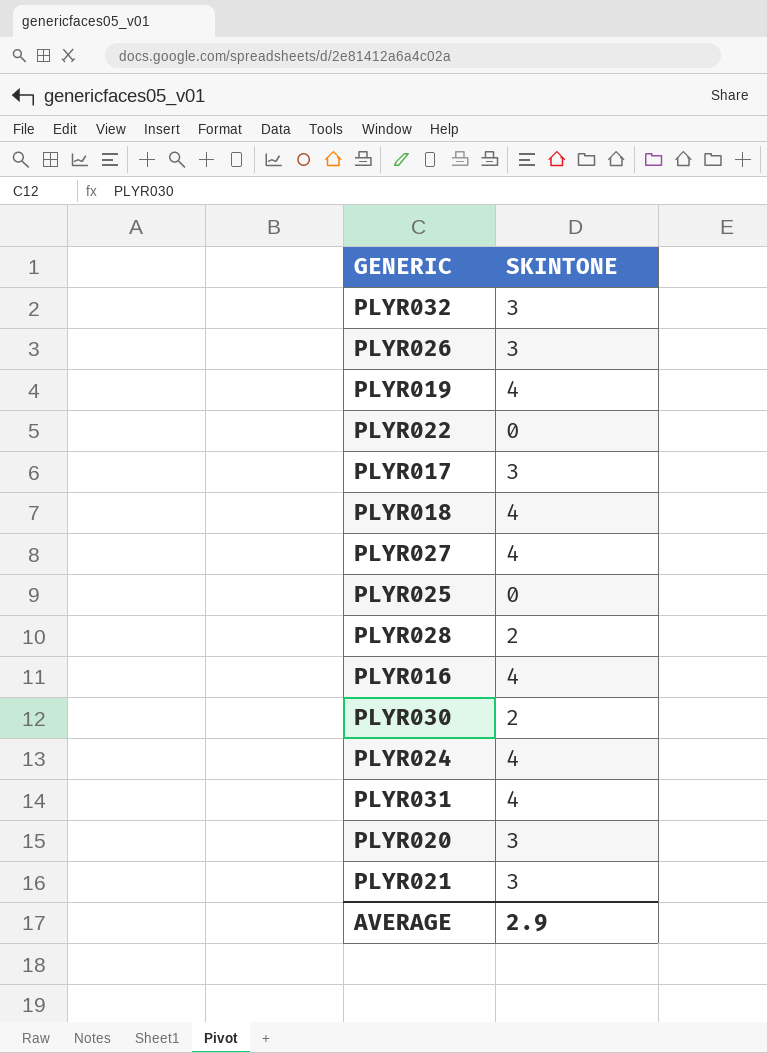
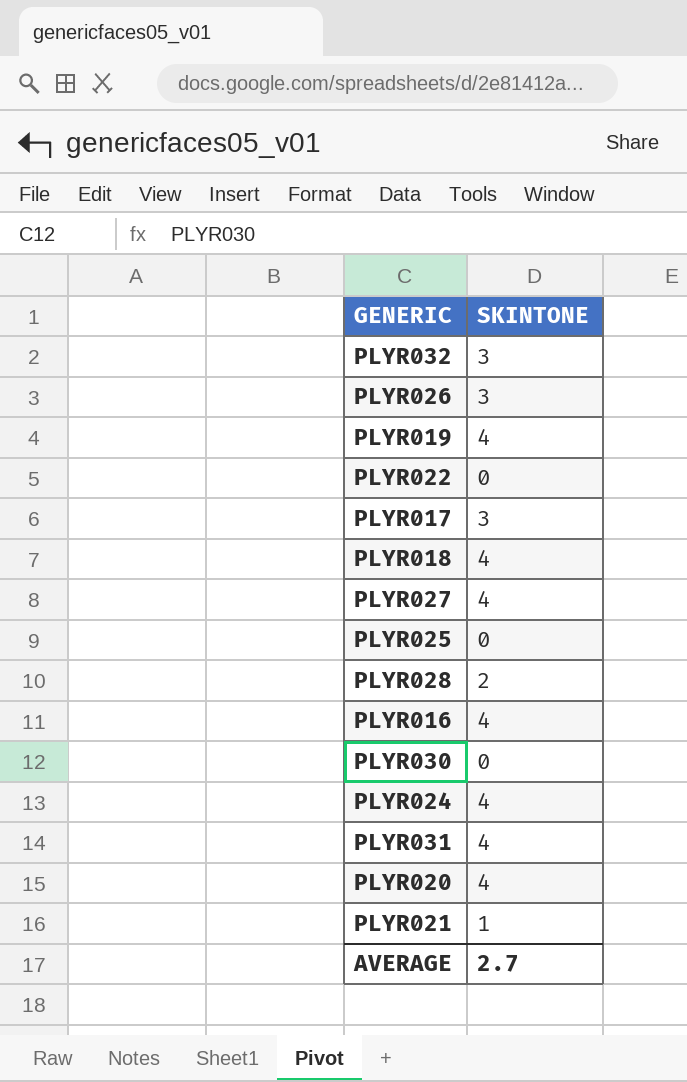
PLYR030 | SKINTONE: 2 -> 0
PLYR020 | SKINTONE: 3 -> 4
PLYR021 | SKINTONE: 3 -> 1
AVERAGE | SKINTONE: 2.9 -> 2.7

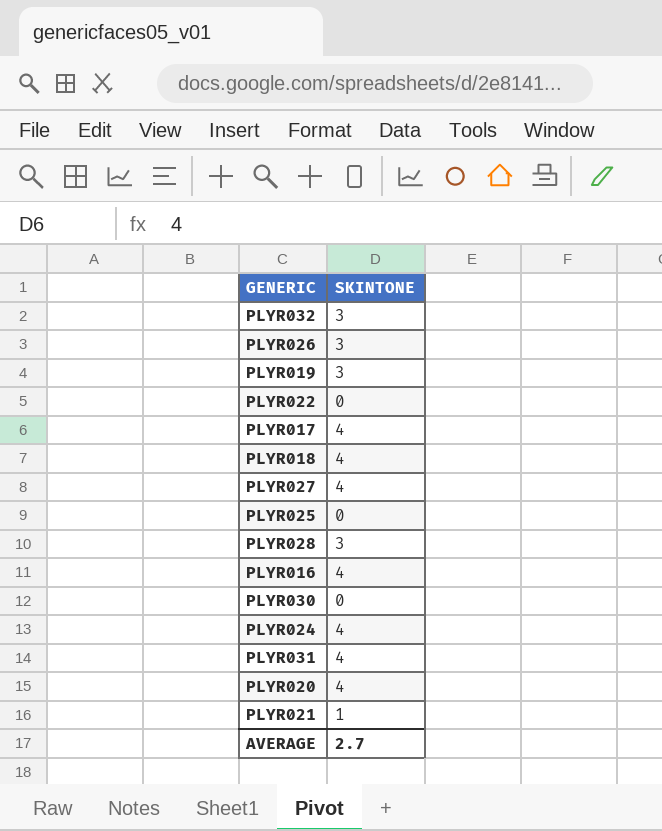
PLYR019 | SKINTONE: 4 -> 3
PLYR017 | SKINTONE: 3 -> 4
PLYR028 | SKINTONE: 2 -> 3

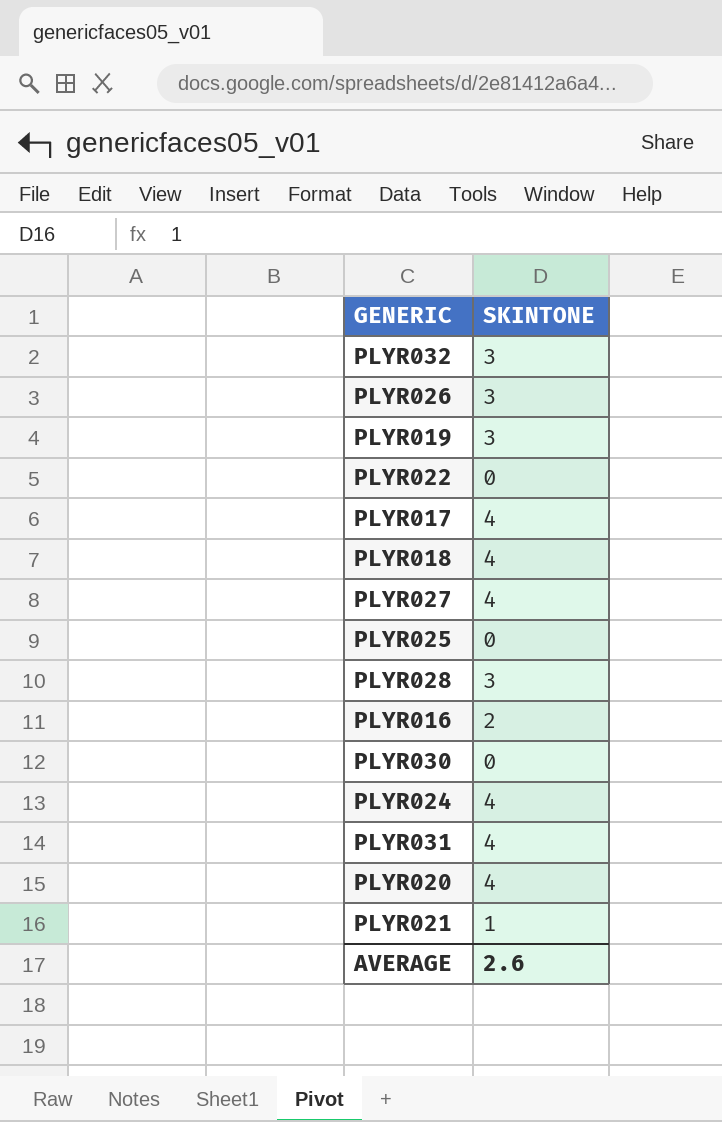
PLYR016 | SKINTONE: 4 -> 2
AVERAGE | SKINTONE: 2.7 -> 2.6

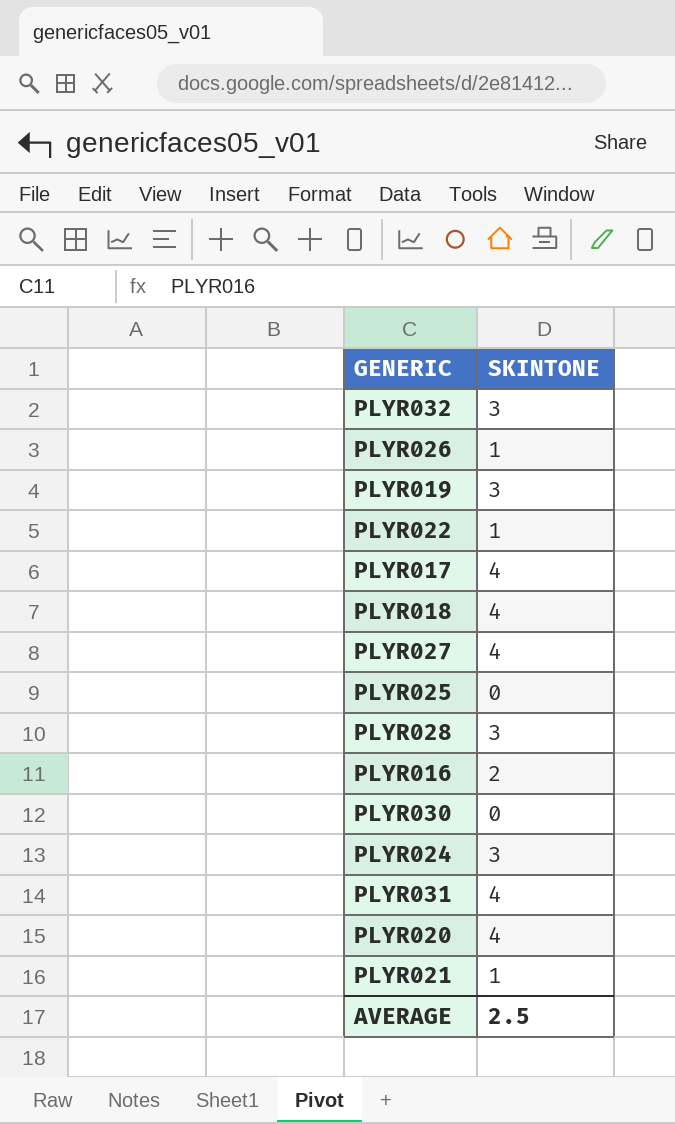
PLYR026 | SKINTONE: 3 -> 1
PLYR022 | SKINTONE: 0 -> 1
PLYR024 | SKINTONE: 4 -> 3
AVERAGE | SKINTONE: 2.6 -> 2.5

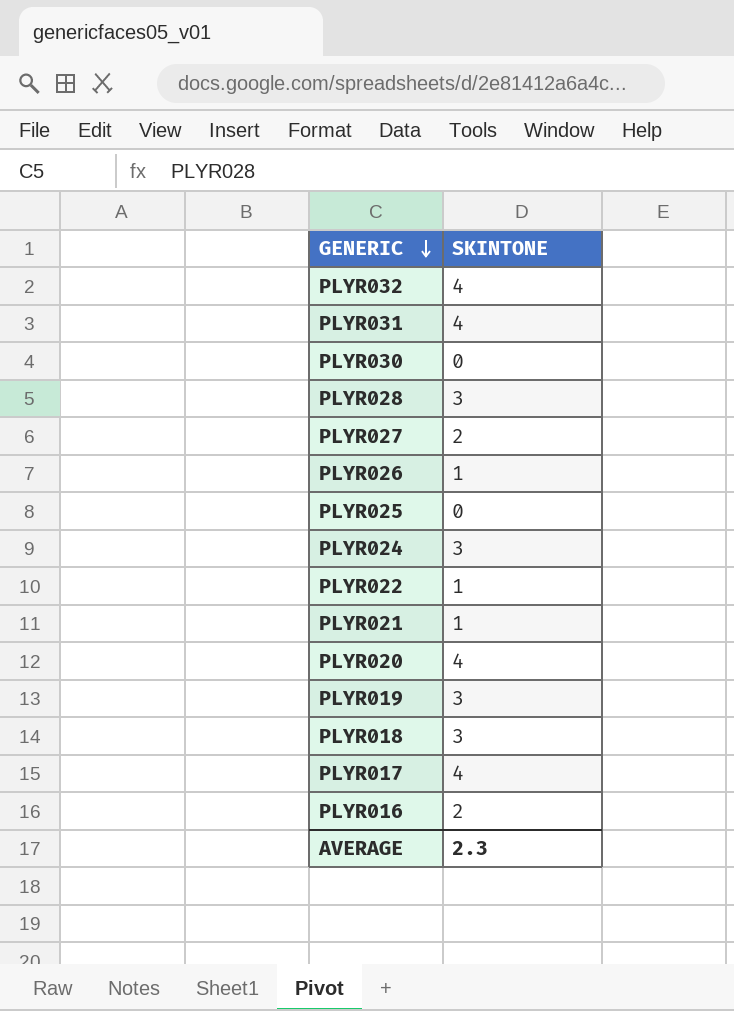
row order: none -> GENERIC descending
PLYR032 | SKINTONE: 3 -> 4
PLYR027 | SKINTONE: 4 -> 2
PLYR018 | SKINTONE: 4 -> 3
AVERAGE | SKINTONE: 2.5 -> 2.3

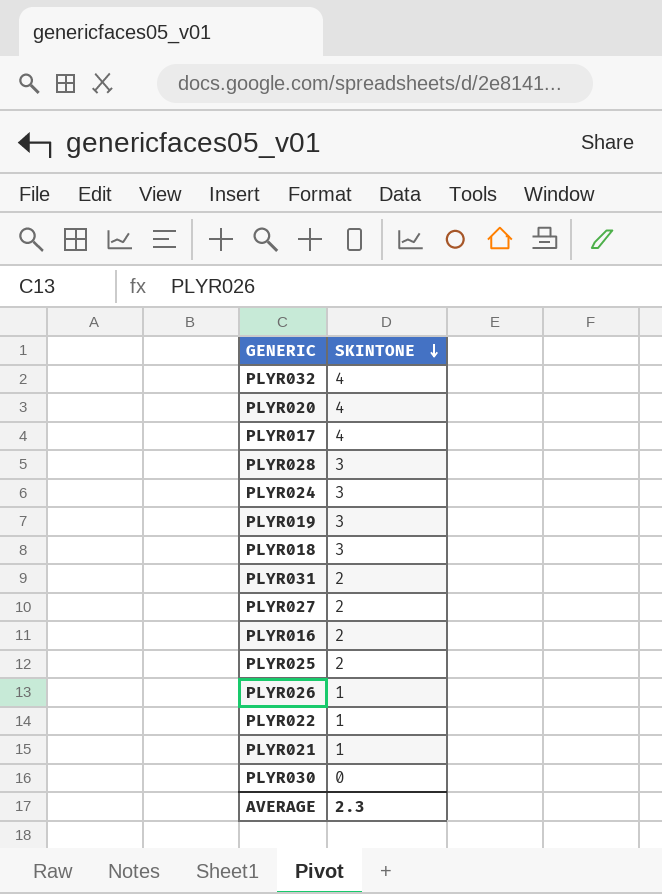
row order: GENERIC descending -> SKINTONE descending
PLYR031 | SKINTONE: 4 -> 2
PLYR025 | SKINTONE: 0 -> 2

